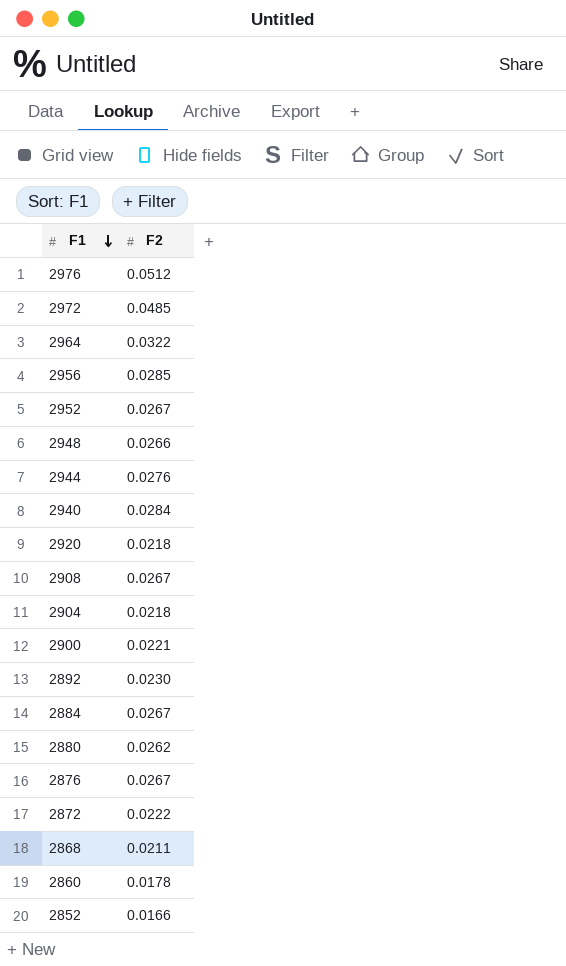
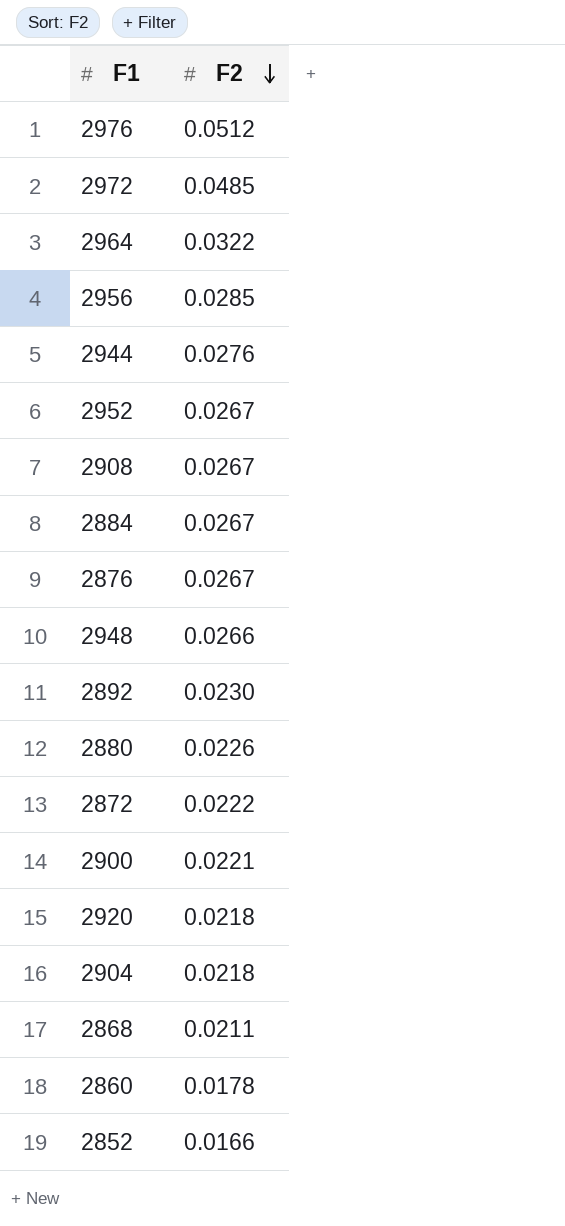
row order: F1 descending -> F2 descending
row 2940: 0.0284 -> none
2880 | F2: 0.0262 -> 0.0226

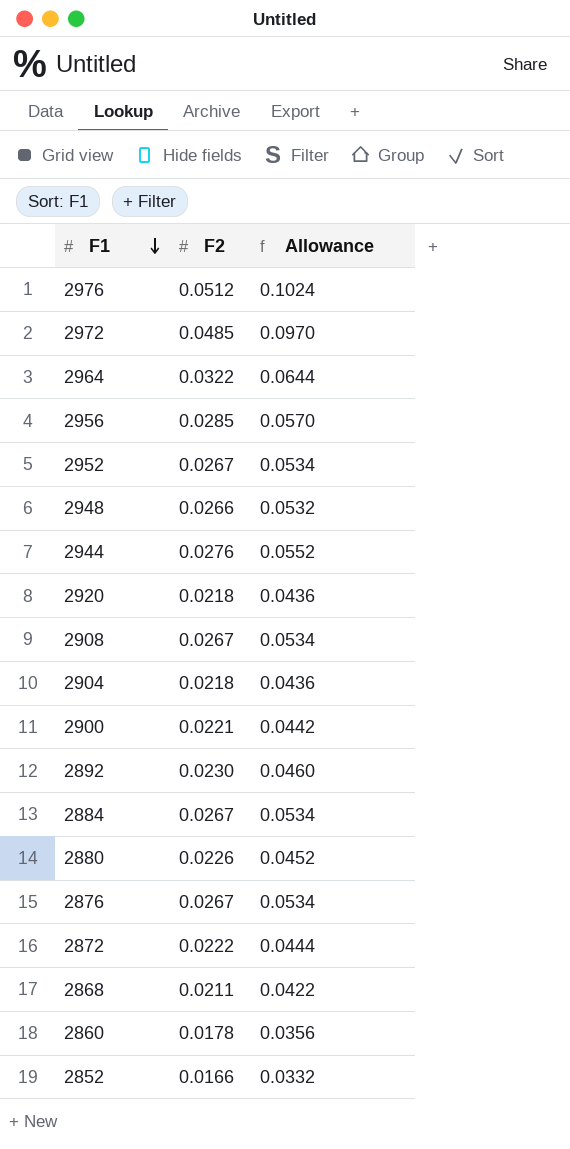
row order: F2 descending -> F1 descending
column Allowance | formula: none -> [F2] * 2

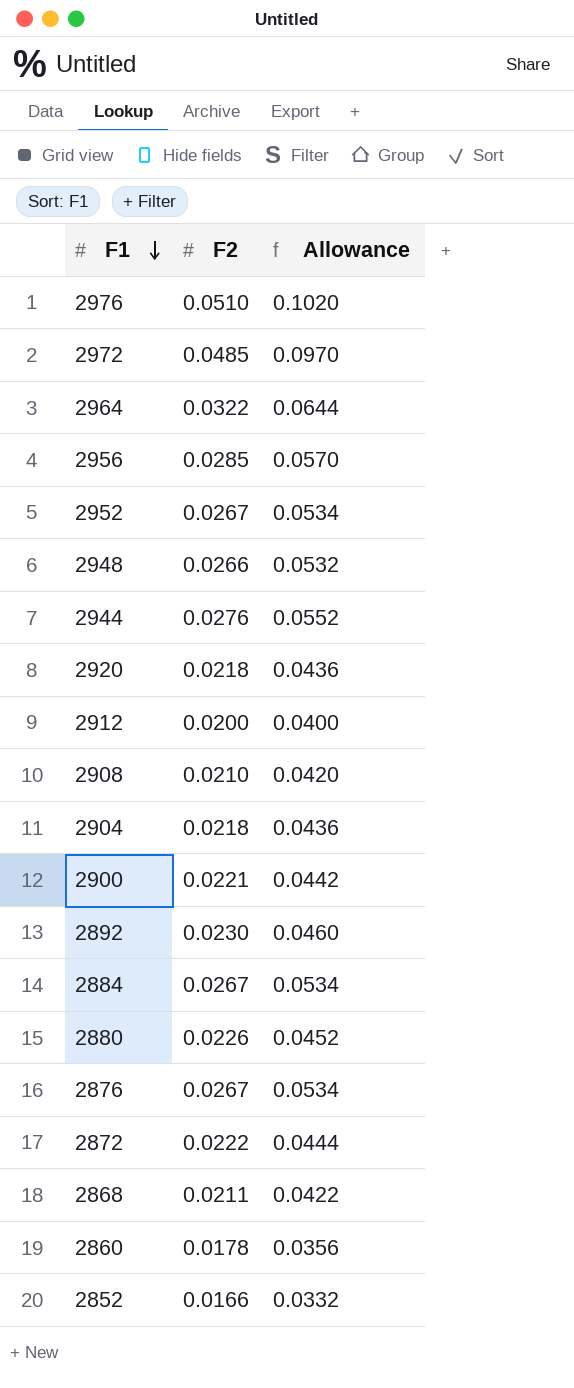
2976 | F2: 0.0512 -> 0.0510
2976 | Allowance: 0.1024 -> 0.1020
row 2912: none -> 0.0200 | 0.0400
2908 | F2: 0.0267 -> 0.0210
2908 | Allowance: 0.0534 -> 0.0420

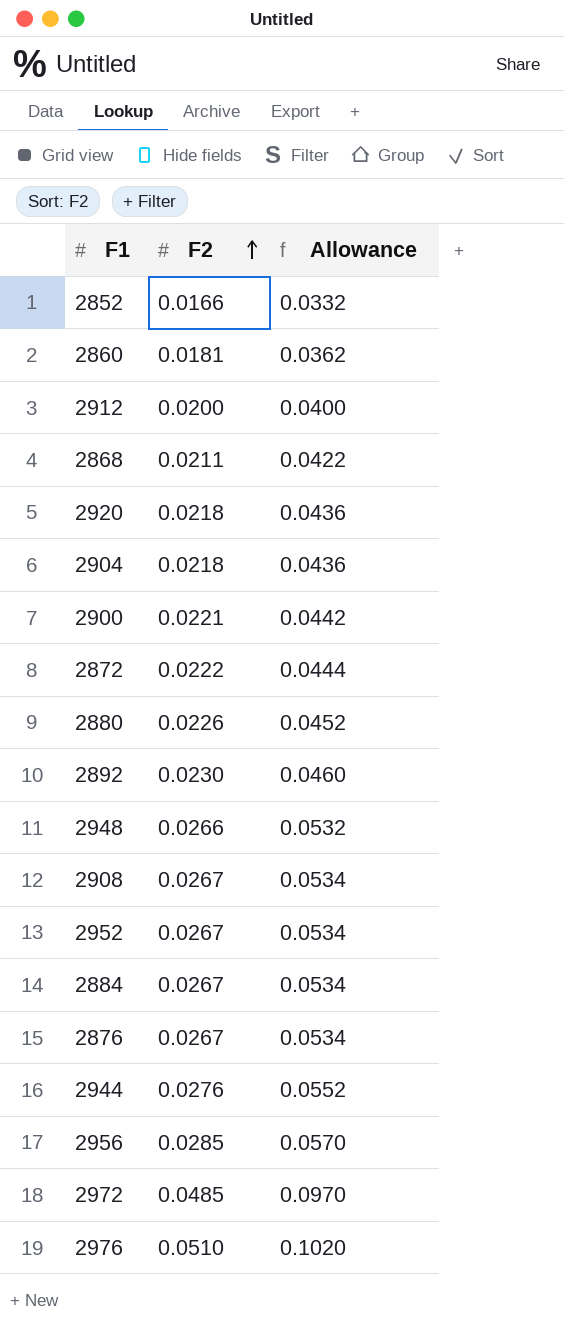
row order: F1 descending -> F2 ascending
row 2964: 0.0322 | 0.0644 -> none
2860 | F2: 0.0178 -> 0.0181
2860 | Allowance: 0.0356 -> 0.0362
2908 | F2: 0.0210 -> 0.0267
2908 | Allowance: 0.0420 -> 0.0534

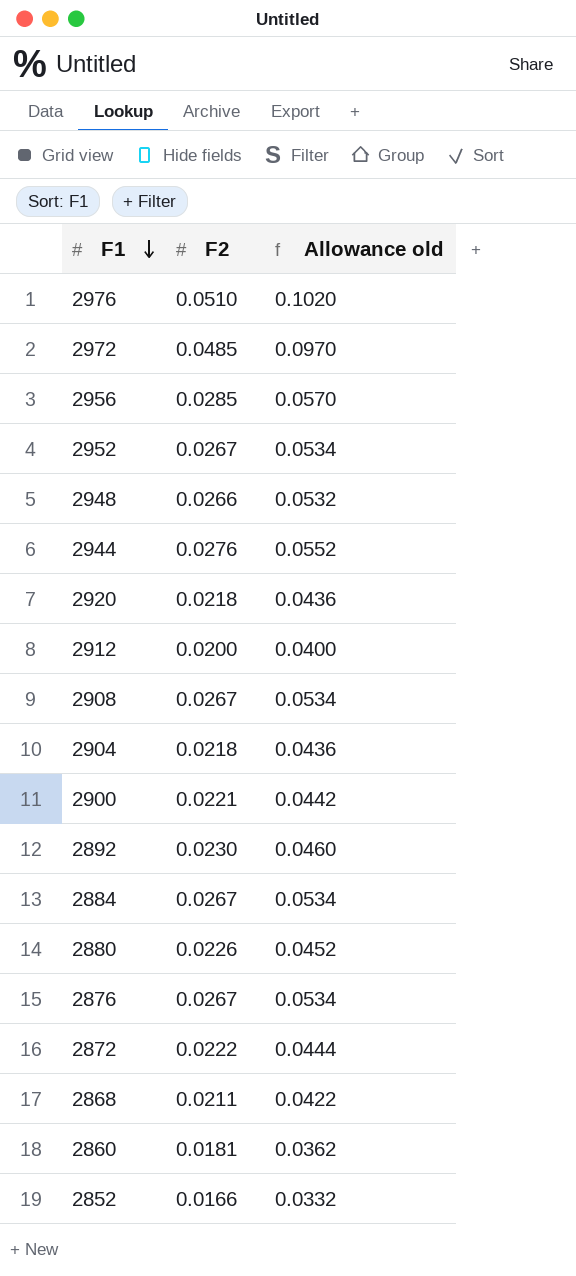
row order: F2 ascending -> F1 descending
column name: Allowance -> Allowance old

